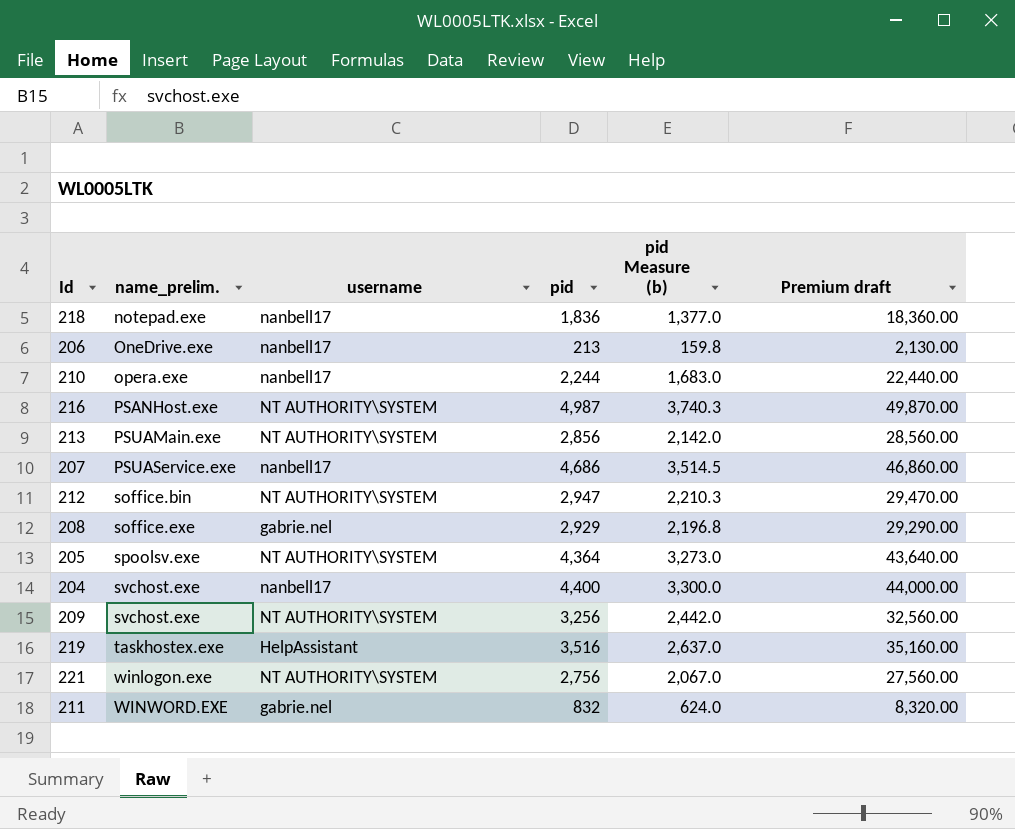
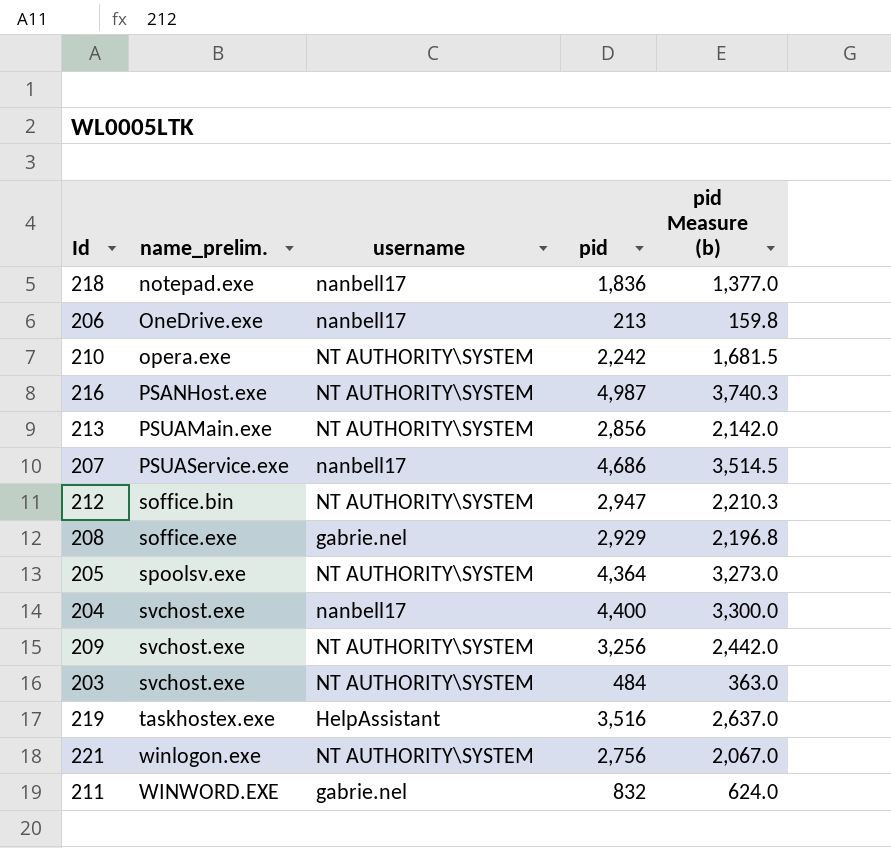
column Premium draft | formula: [pid] * 10 -> none
210 | username: nanbell17 -> NT AUTHORITY\SYSTEM
210 | pid: 2,244 -> 2,242
210 | pid Measure (b): 1,683.0 -> 1,681.5
row 203: none -> svchost.exe | NT AUTHORITY\SYSTEM | 484 | 363.0

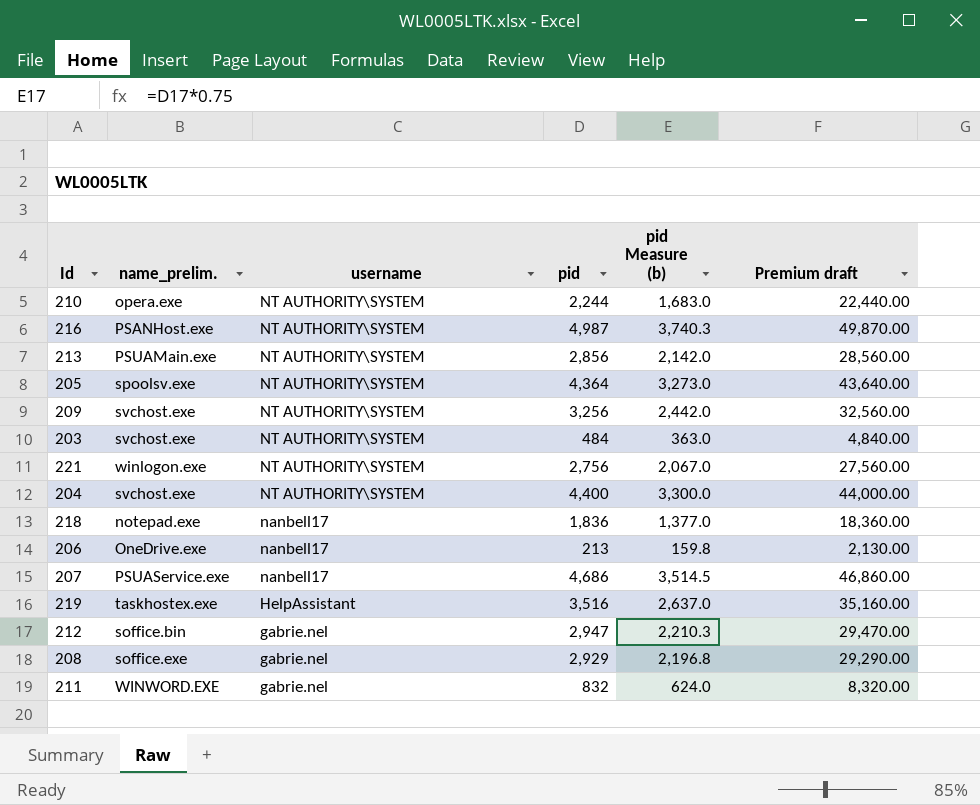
row order: name_prelim. ascending -> username descending
column Premium draft | formula: none -> [pid] * 10
210 | pid: 2,242 -> 2,244
210 | pid Measure (b): 1,681.5 -> 1,683.0
204 | username: nanbell17 -> NT AUTHORITY\SYSTEM
212 | username: NT AUTHORITY\SYSTEM -> gabrie.nel

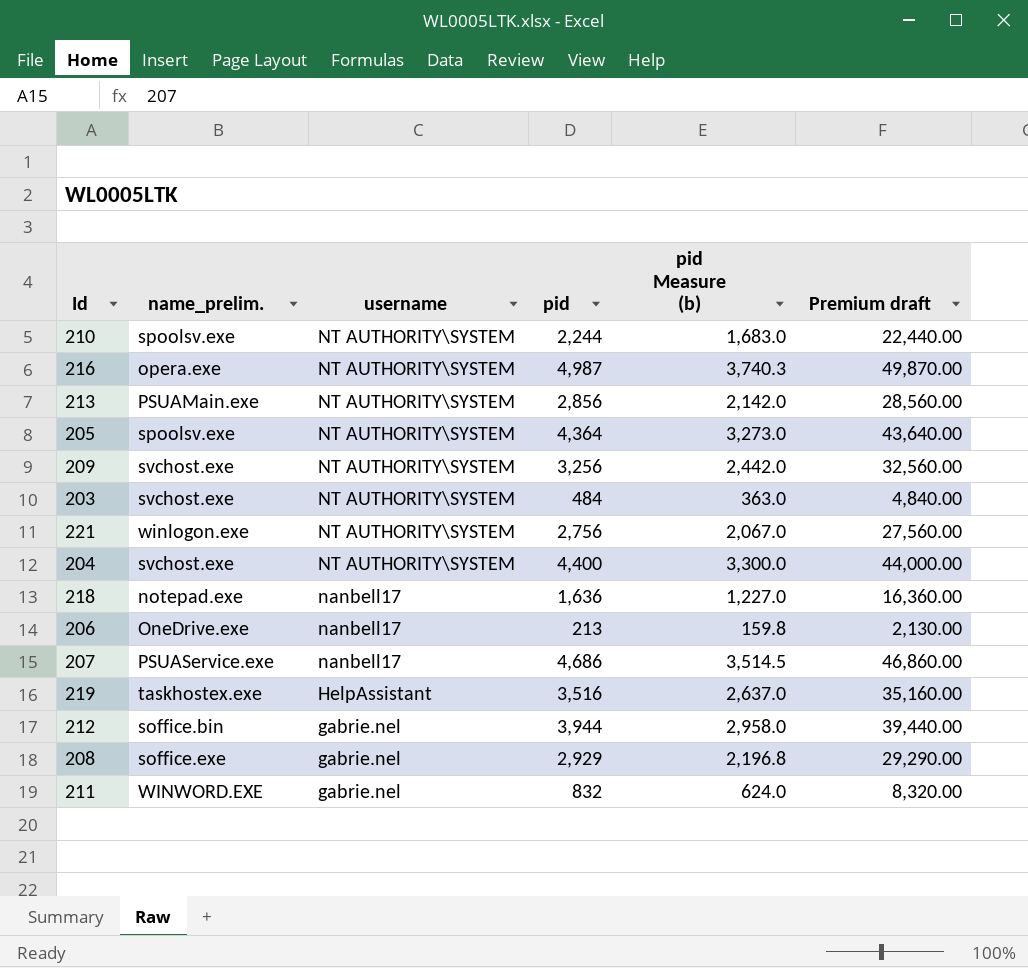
210 | name_prelim.: opera.exe -> spoolsv.exe
216 | name_prelim.: PSANHost.exe -> opera.exe
218 | pid: 1,836 -> 1,636
218 | pid Measure (b): 1,377.0 -> 1,227.0
218 | Premium draft: 18,360.00 -> 16,360.00
212 | pid: 2,947 -> 3,944
212 | pid Measure (b): 2,210.3 -> 2,958.0
212 | Premium draft: 29,470.00 -> 39,440.00

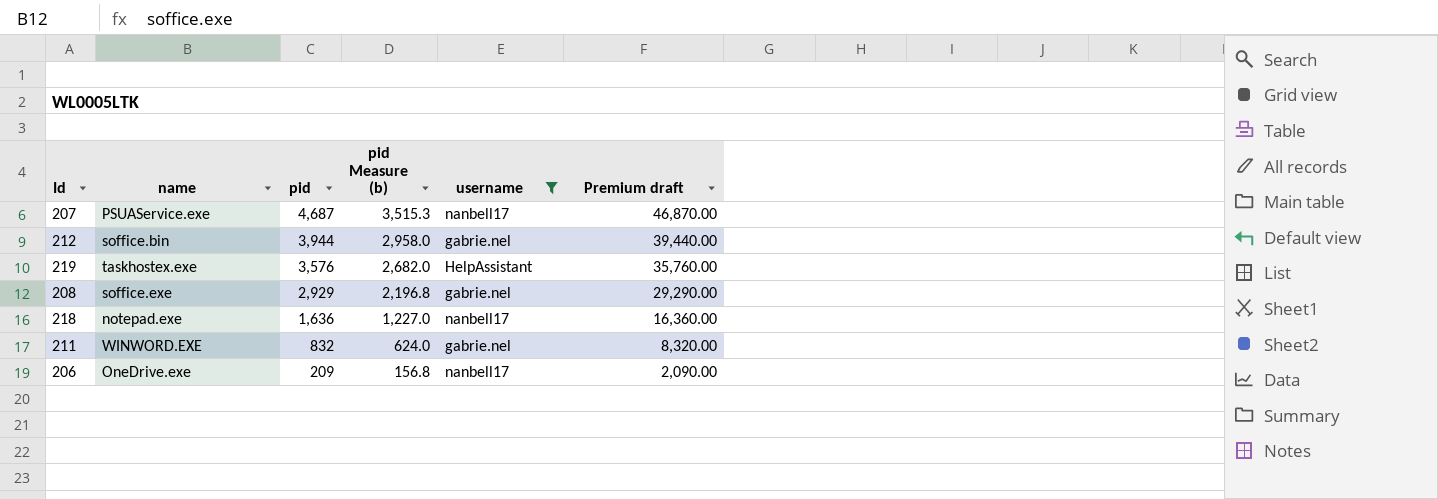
filter: none -> username != NT AUTHORITY\SYSTEM
row order: username descending -> pid descending
column name: name_prelim. -> name
column username | position: 3 -> 5
207 | pid: 4,686 -> 4,687
207 | pid Measure (b): 3,514.5 -> 3,515.3
207 | Premium draft: 46,860.00 -> 46,870.00
219 | pid: 3,516 -> 3,576
219 | pid Measure (b): 2,637.0 -> 2,682.0
219 | Premium draft: 35,160.00 -> 35,760.00
206 | pid: 213 -> 209
206 | pid Measure (b): 159.8 -> 156.8
206 | Premium draft: 2,130.00 -> 2,090.00

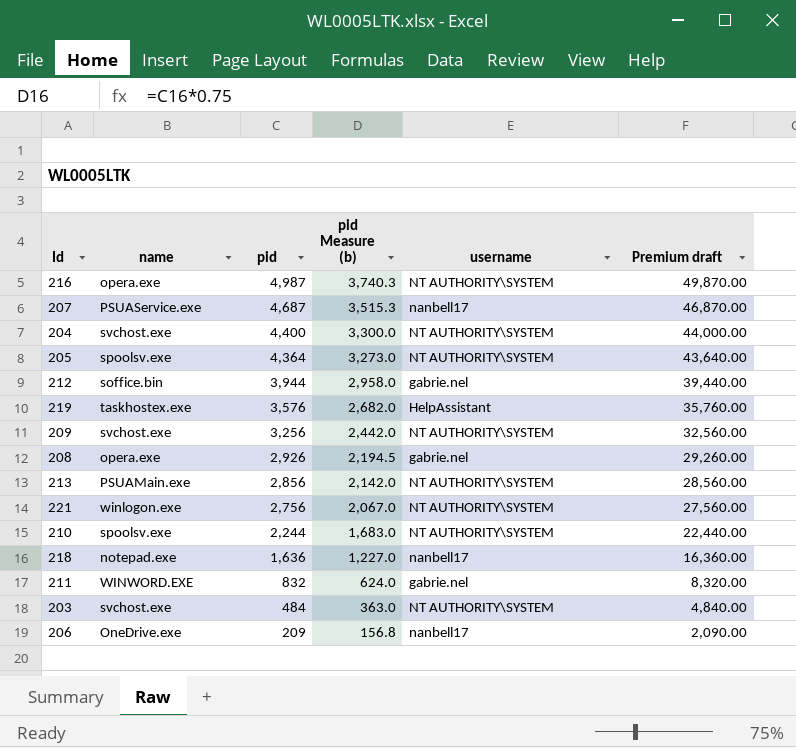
filter: username != NT AUTHORITY\SYSTEM -> none
208 | name: soffice.exe -> opera.exe
208 | pid: 2,929 -> 2,926
208 | pid Measure (b): 2,196.8 -> 2,194.5
208 | Premium draft: 29,290.00 -> 29,260.00

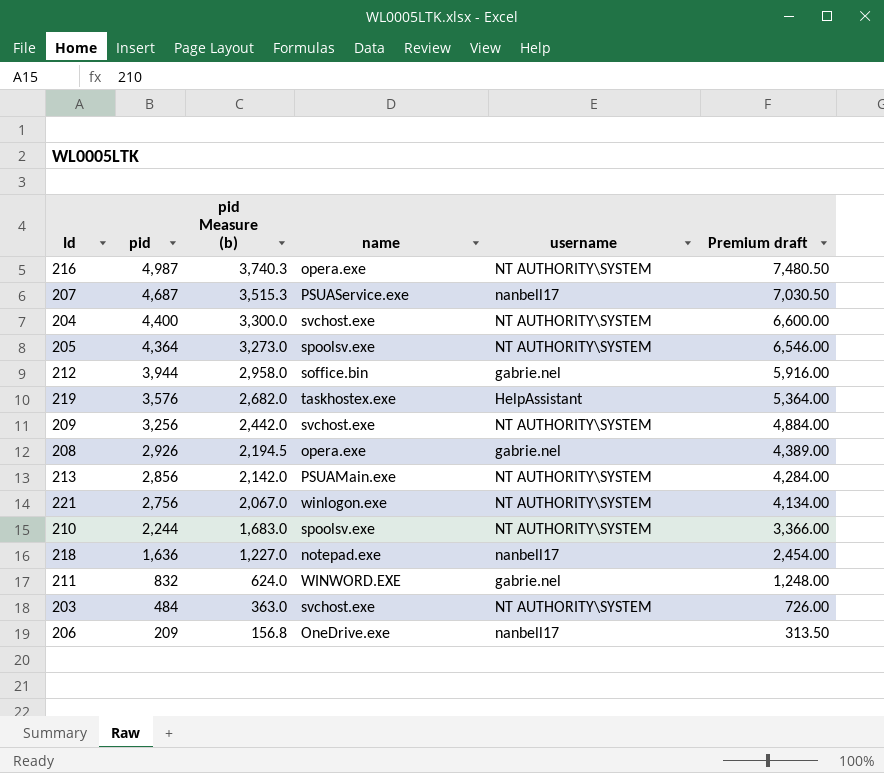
column name | position: 2 -> 4
column Premium draft | formula: [pid] * 10 -> [pid] * 1.5

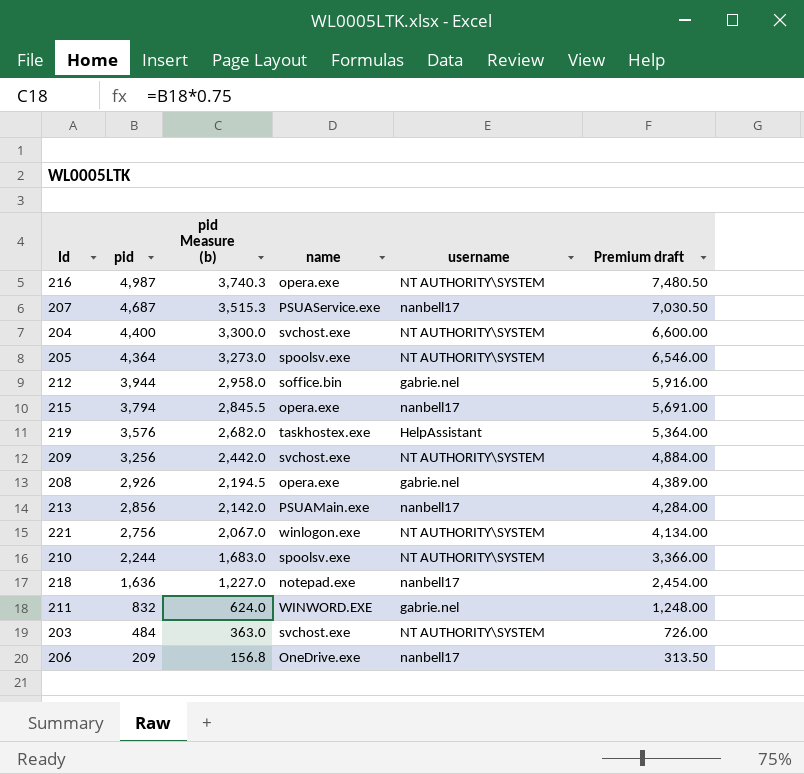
row 215: none -> 3,794 | 2,845.5 | opera.exe | nanbell17 | 5,691.00
213 | username: NT AUTHORITY\SYSTEM -> nanbell17

